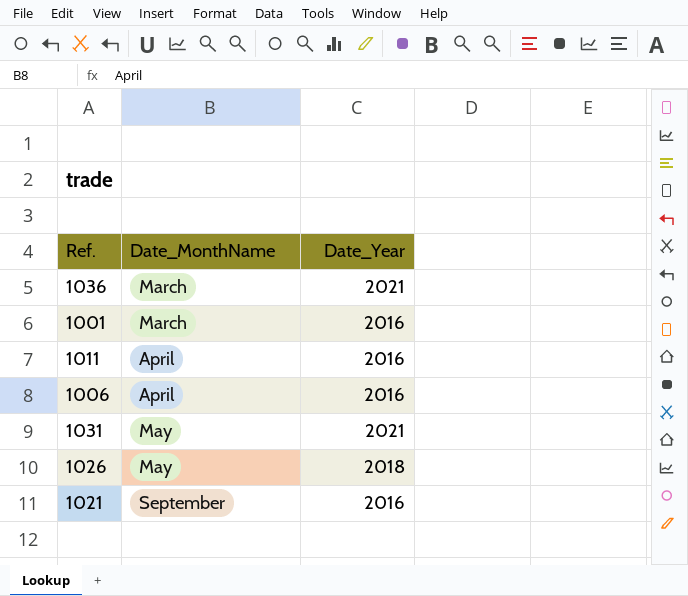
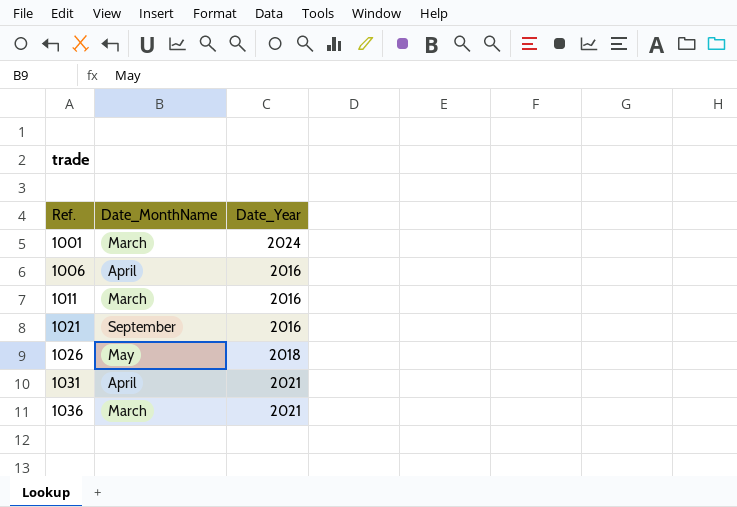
row order: Date_MonthName ascending -> Ref. ascending
1001 | Date_Year: 2016 -> 2024
1011 | Date_MonthName: April -> March
1031 | Date_MonthName: May -> April

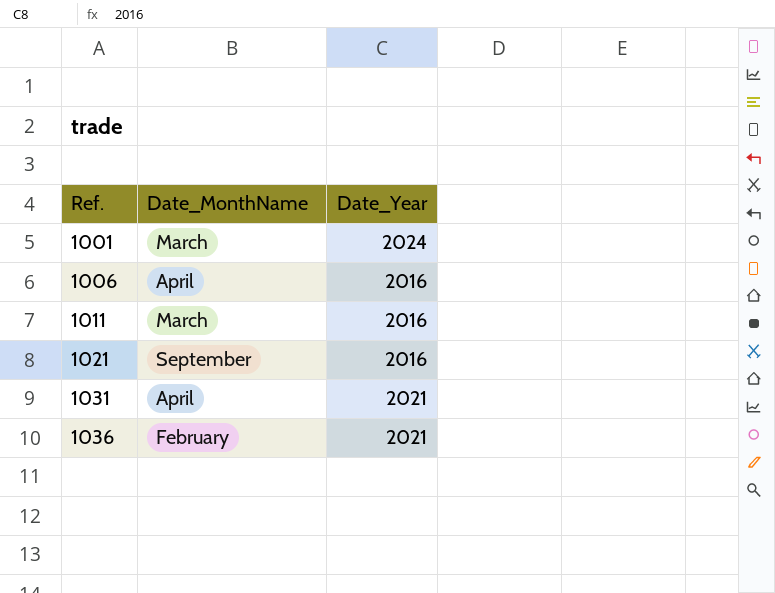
row 1026: May | 2018 -> none
1036 | Date_MonthName: March -> February

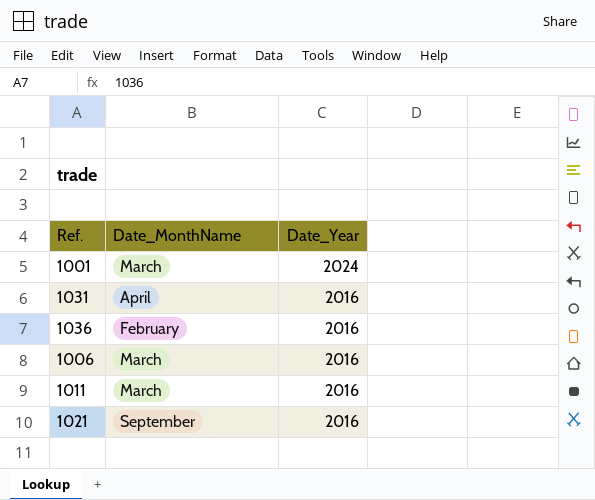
row order: Ref. ascending -> Date_Year descending
1031 | Date_Year: 2021 -> 2016
1036 | Date_Year: 2021 -> 2016
1006 | Date_MonthName: April -> March

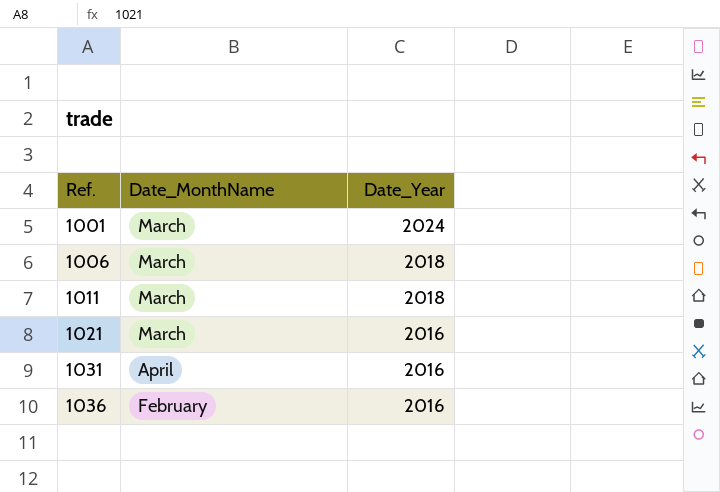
row order: Date_Year descending -> Ref. ascending
1006 | Date_Year: 2016 -> 2018
1011 | Date_Year: 2016 -> 2018
1021 | Date_MonthName: September -> March

